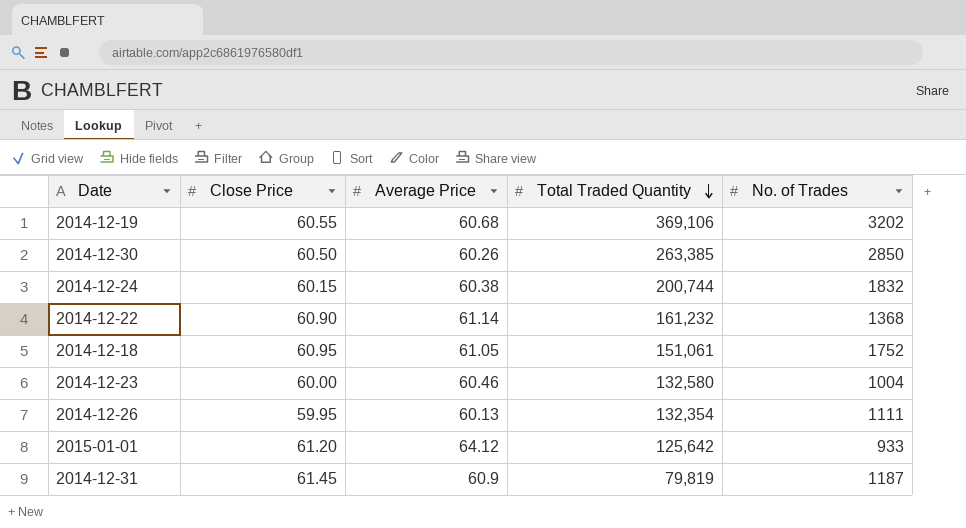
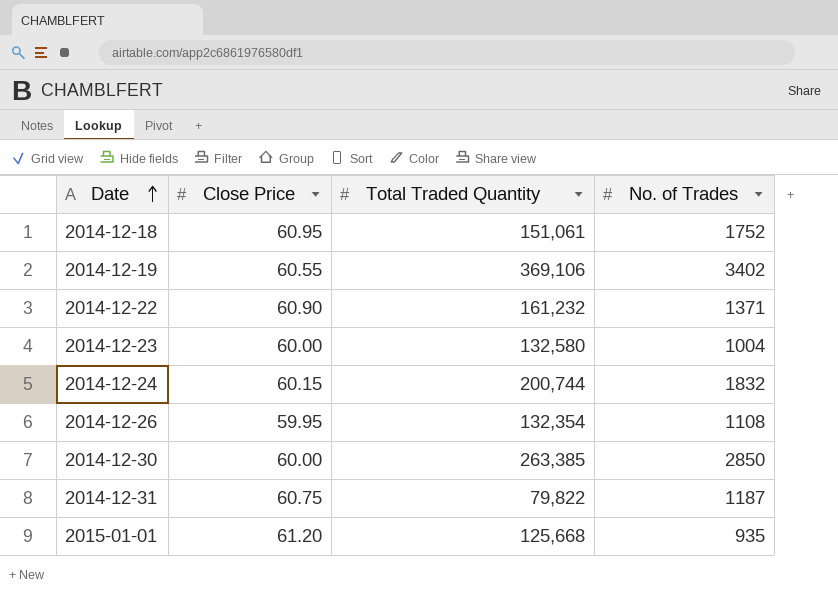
row order: Total Traded Quantity descending -> Date ascending
column Average Price | position: 3 -> none
2014-12-19 | No. of Trades: 3202 -> 3402
2014-12-22 | No. of Trades: 1368 -> 1371
2014-12-26 | No. of Trades: 1111 -> 1108
2014-12-30 | Close Price: 60.50 -> 60.00
2014-12-31 | Close Price: 61.45 -> 60.75
2014-12-31 | Total Traded Quantity: 79,819 -> 79,822
2015-01-01 | Total Traded Quantity: 125,642 -> 125,668
2015-01-01 | No. of Trades: 933 -> 935

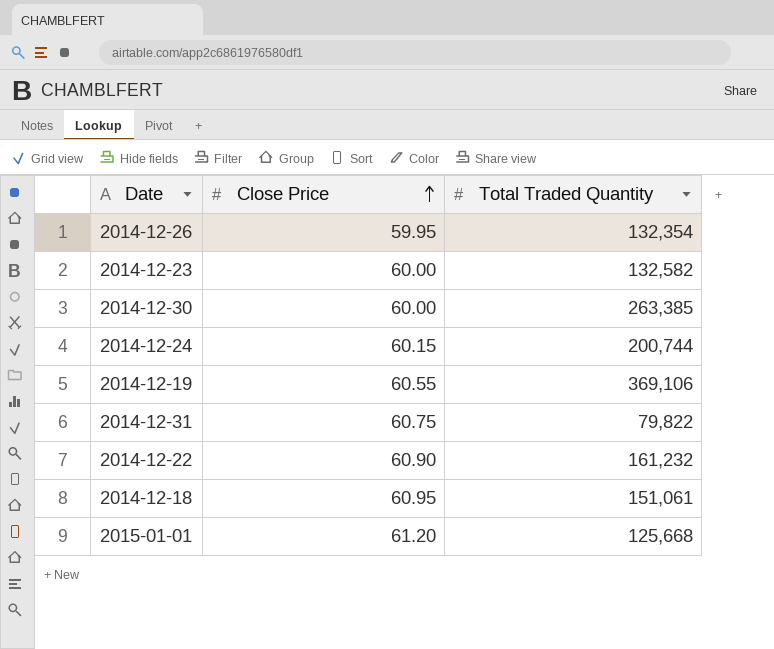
row order: Date ascending -> Close Price ascending
column No. of Trades | position: 4 -> none
2014-12-23 | Total Traded Quantity: 132,580 -> 132,582

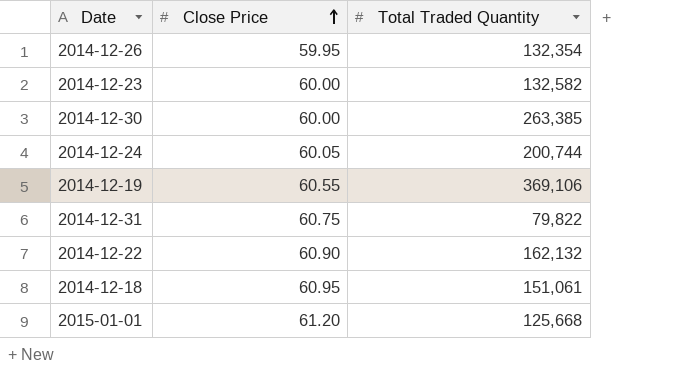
2014-12-24 | Close Price: 60.15 -> 60.05
2014-12-22 | Total Traded Quantity: 161,232 -> 162,132

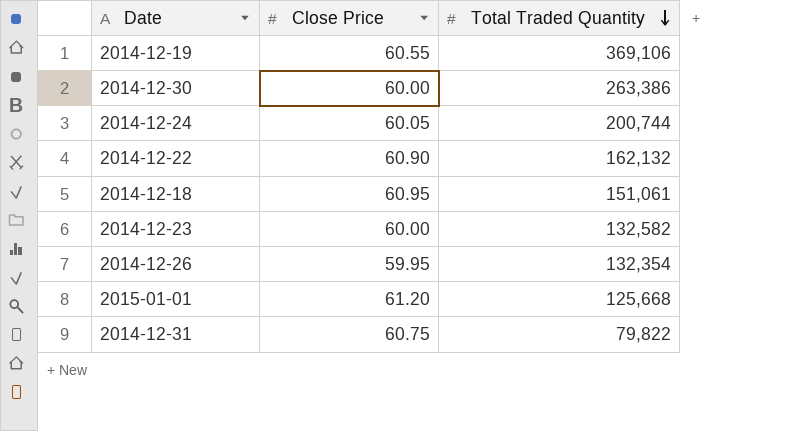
row order: Close Price ascending -> Total Traded Quantity descending
2014-12-30 | Total Traded Quantity: 263,385 -> 263,386

